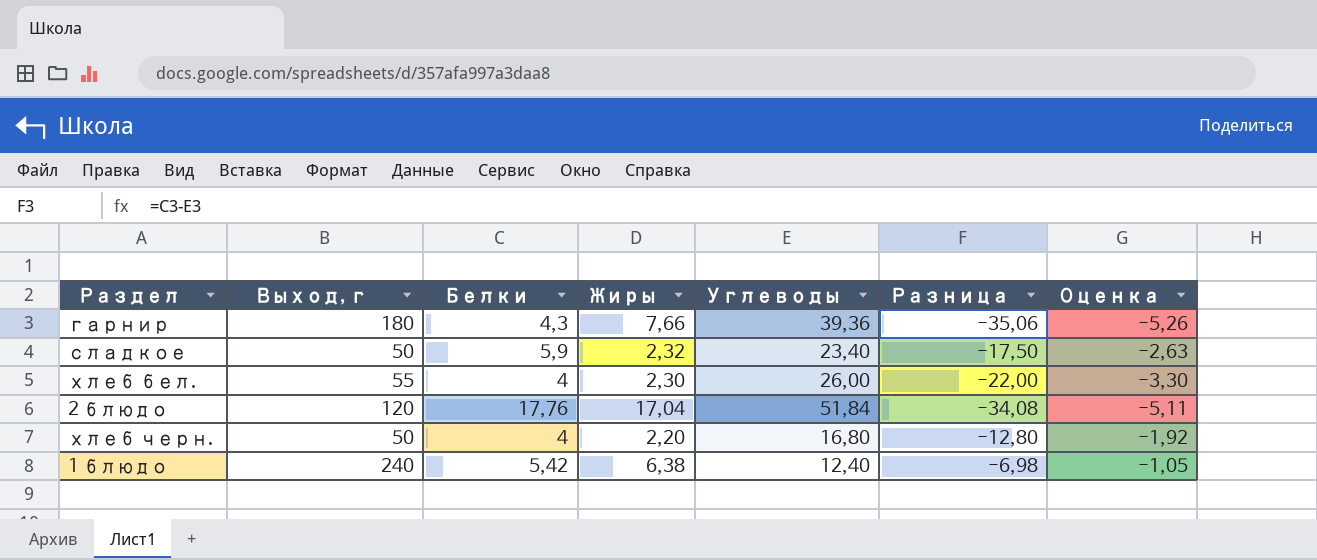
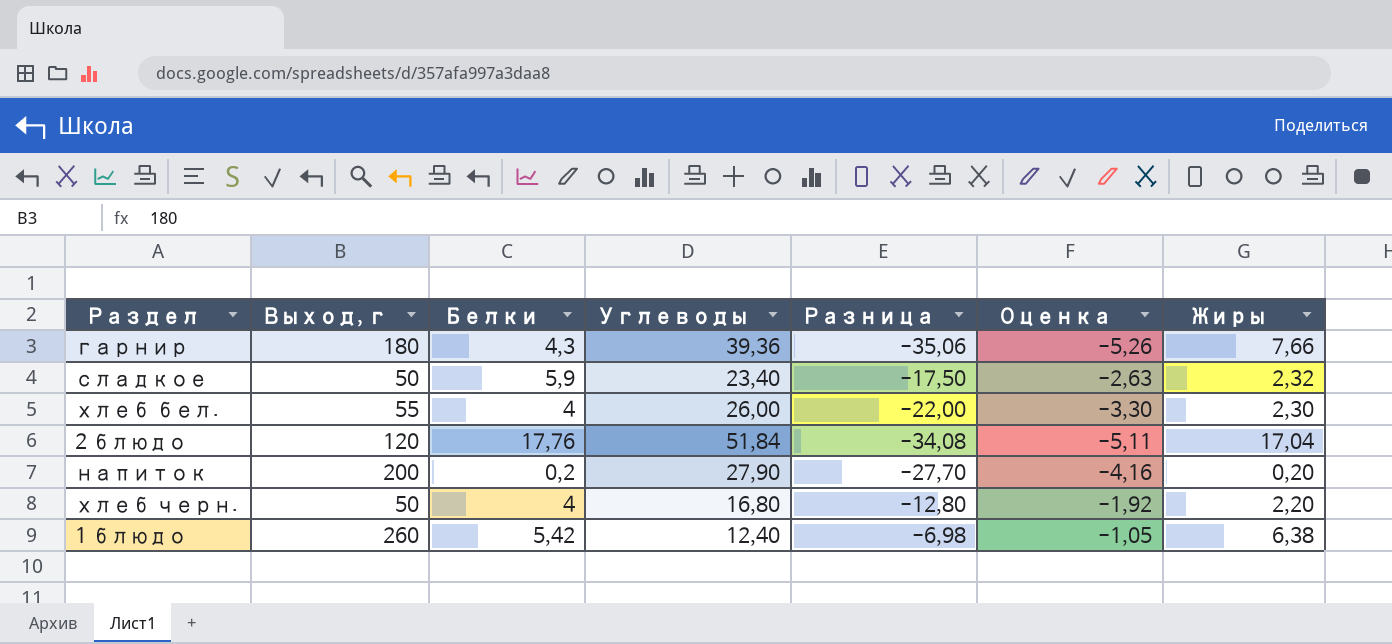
column Жиры | position: 4 -> 7
row напиток: none -> 200 | 0,2 | 27,90 | -27,70 | -4,16 | 0,20
1 блюдо | Выход, г: 240 -> 260

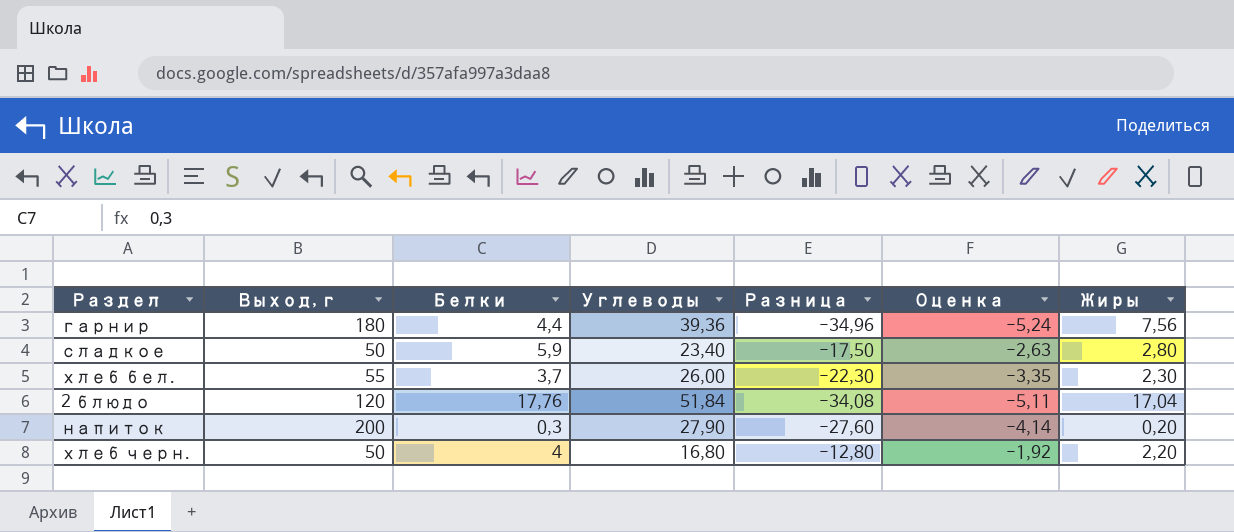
row 1 блюдо: 260 | 5,42 | 12,40 | -6,98 | -1,05 | 6,38 -> none
гарнир | Белки: 4,3 -> 4,4
гарнир | Разница: -35,06 -> -34,96
гарнир | Оценка: -5,26 -> -5,24
гарнир | Жиры: 7,66 -> 7,56
сладкое | Жиры: 2,32 -> 2,80
хлеб бел. | Белки: 4 -> 3,7
хлеб бел. | Разница: -22,00 -> -22,30
хлеб бел. | Оценка: -3,30 -> -3,35
напиток | Белки: 0,2 -> 0,3
напиток | Разница: -27,70 -> -27,60
напиток | Оценка: -4,16 -> -4,14

